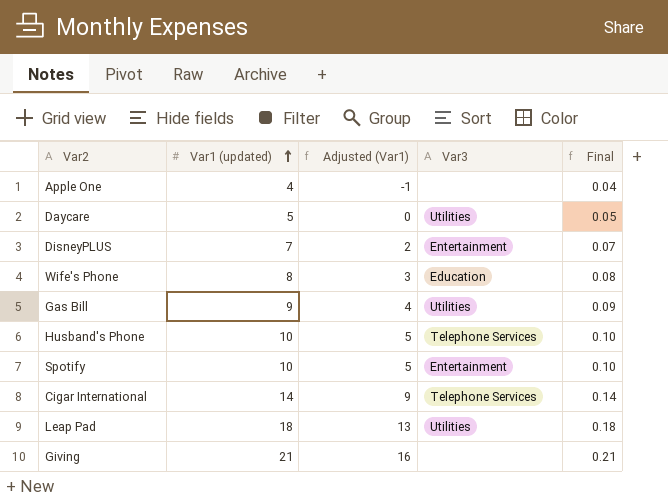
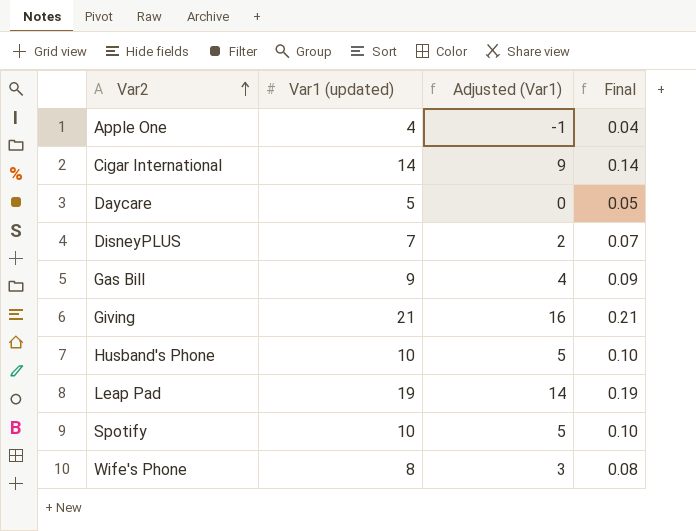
row order: Var1 (updated) ascending -> Var2 ascending
column Var3 | position: 4 -> none
Leap Pad | Var1 (updated): 18 -> 19
Leap Pad | Adjusted (Var1): 13 -> 14
Leap Pad | Final: 0.18 -> 0.19

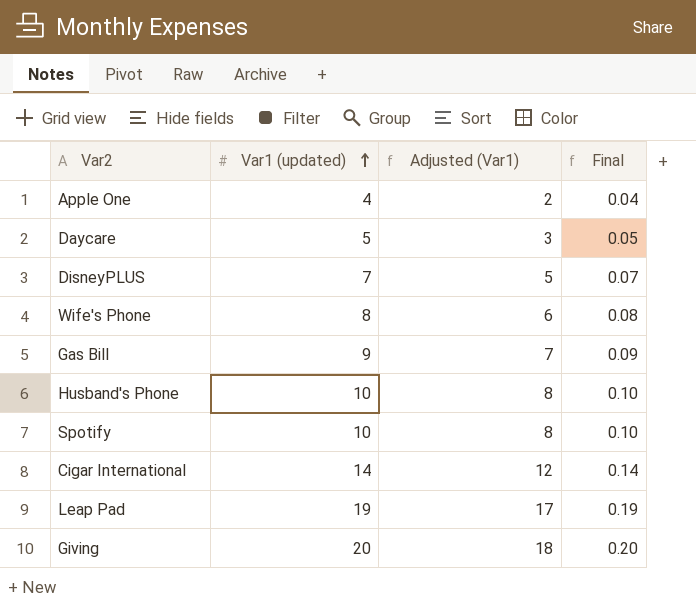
row order: Var2 ascending -> Var1 (updated) ascending
column Adjusted (Var1) | formula: [Var1 (updated)] - 5 -> [Var1 (updated)] - 2
Giving | Var1 (updated): 21 -> 20
Giving | Final: 0.21 -> 0.20

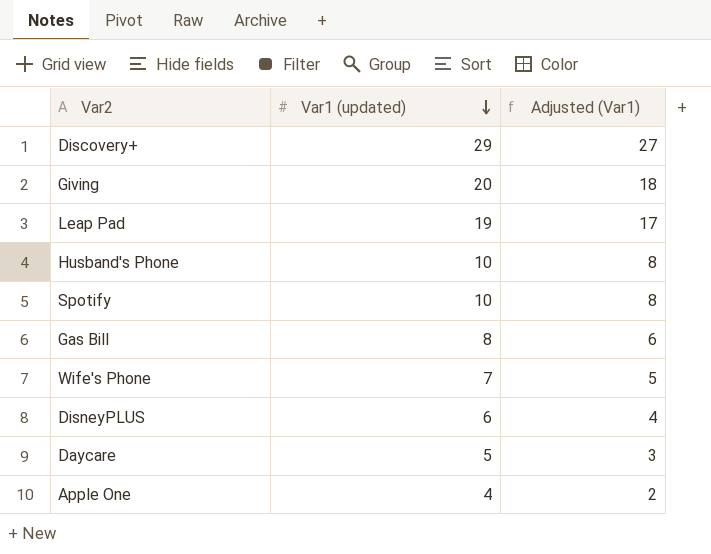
row order: Var1 (updated) ascending -> Var1 (updated) descending
column Final | formula: [Var1 (updated)] * 0.01 -> none
row Cigar International: 14 | 12 | 0.14 -> none
row Discovery+: none -> 29 | 27
Gas Bill | Var1 (updated): 9 -> 8
Gas Bill | Adjusted (Var1): 7 -> 6
Wife's Phone | Var1 (updated): 8 -> 7
Wife's Phone | Adjusted (Var1): 6 -> 5
DisneyPLUS | Var1 (updated): 7 -> 6
DisneyPLUS | Adjusted (Var1): 5 -> 4

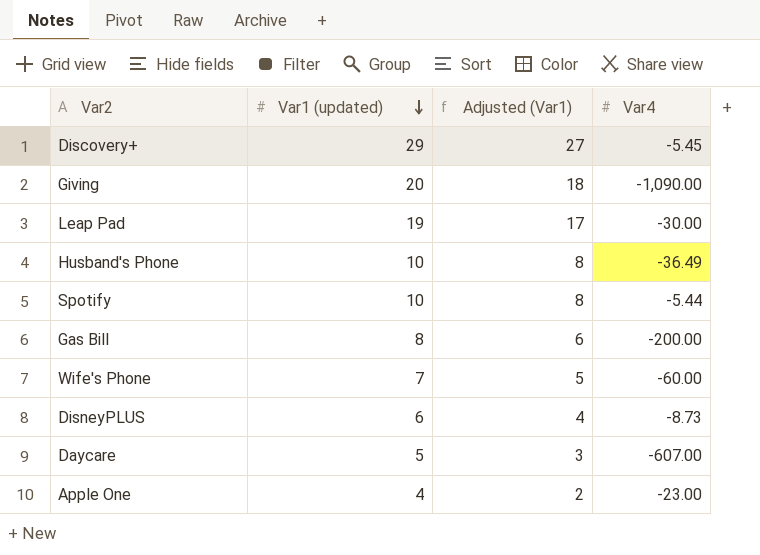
column Var4 | position: none -> 4

